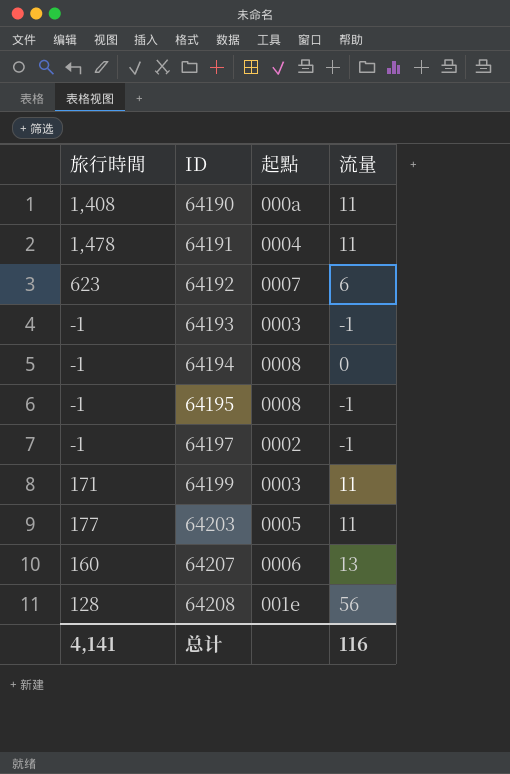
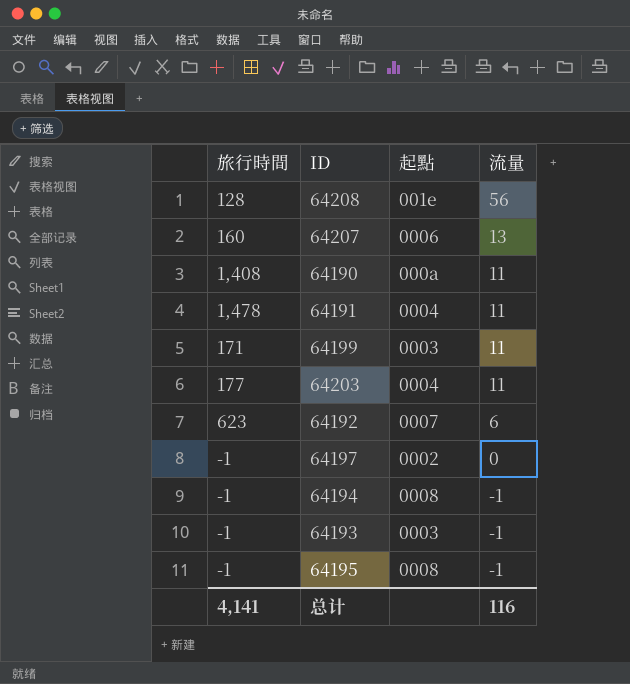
row order: ID ascending -> 流量 descending
64203 | 起點: 0005 -> 0004
64197 | 流量: -1 -> 0
64194 | 流量: 0 -> -1

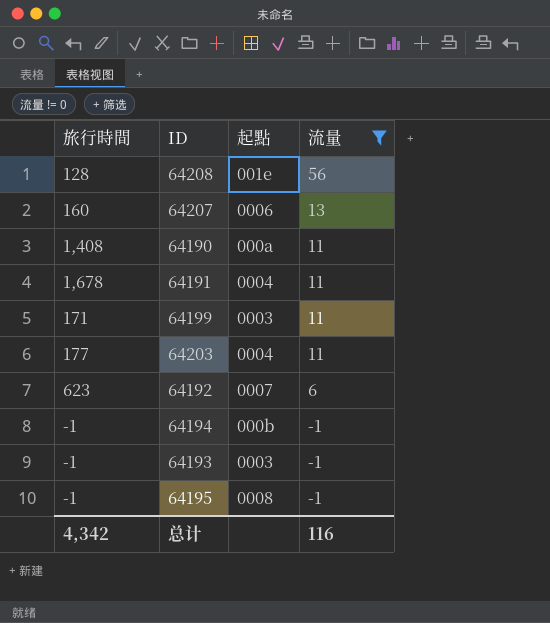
filter: none -> 流量 != 0
64191 | 旅行時間: 1,478 -> 1,678
64194 | 起點: 0008 -> 000b
总计 | 旅行時間: 4,141 -> 4,342

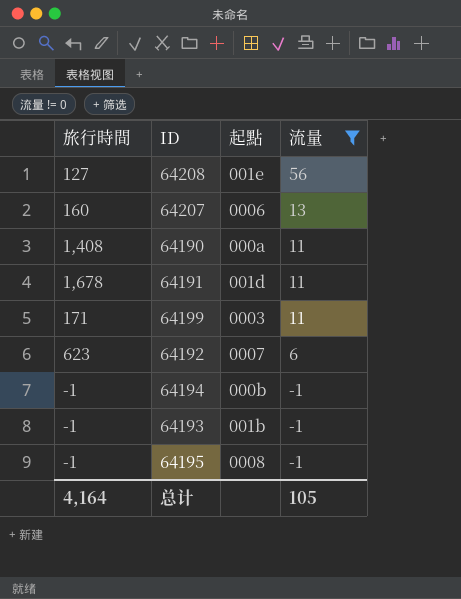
row 64203: 177 | 0004 | 11 -> none
64208 | 旅行時間: 128 -> 127
64191 | 起點: 0004 -> 001d
64193 | 起點: 0003 -> 001b
总计 | 旅行時間: 4,342 -> 4,164
总计 | 流量: 116 -> 105

